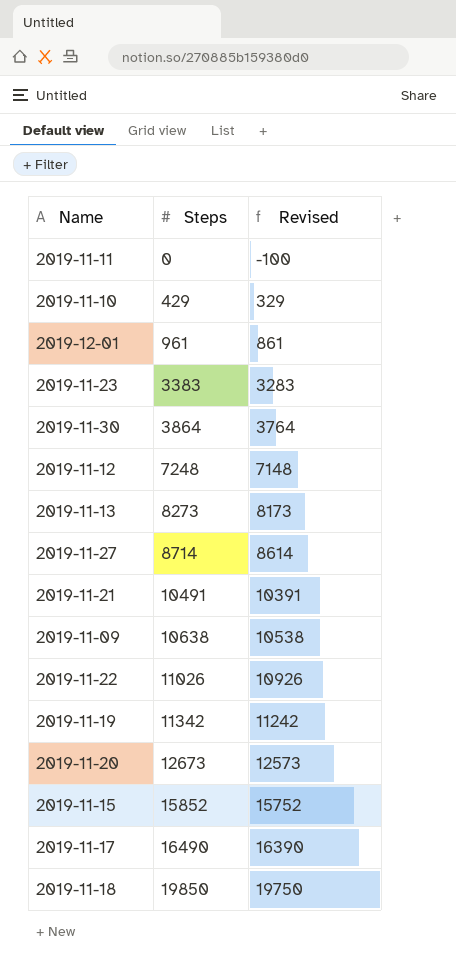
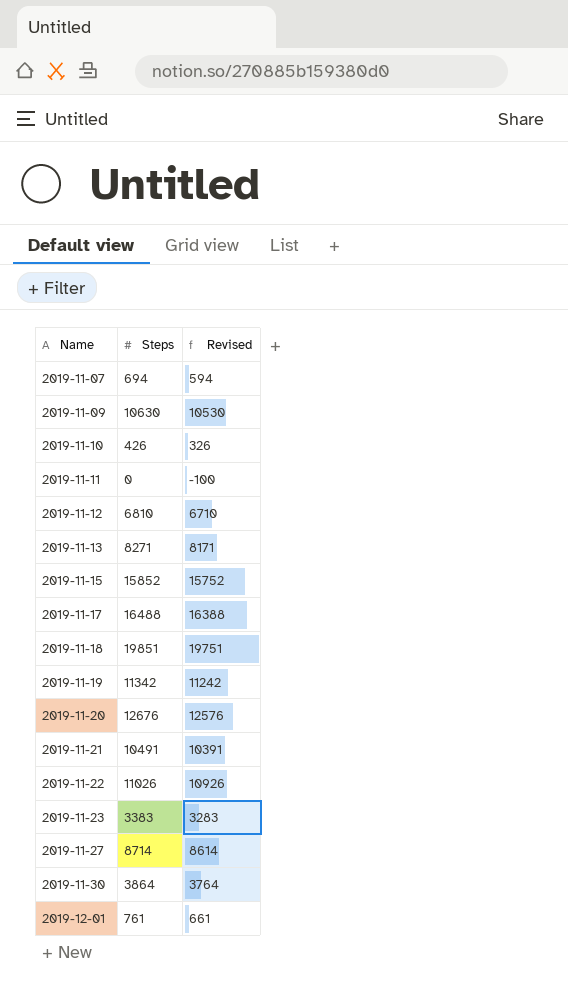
row order: Steps ascending -> Name ascending
row 2019-11-07: none -> 694 | 594
2019-11-09 | Steps: 10638 -> 10630
2019-11-09 | Revised: 10538 -> 10530
2019-11-10 | Steps: 429 -> 426
2019-11-10 | Revised: 329 -> 326
2019-11-12 | Steps: 7248 -> 6810
2019-11-12 | Revised: 7148 -> 6710
2019-11-13 | Steps: 8273 -> 8271
2019-11-13 | Revised: 8173 -> 8171
2019-11-17 | Steps: 16490 -> 16488
2019-11-17 | Revised: 16390 -> 16388
2019-11-18 | Steps: 19850 -> 19851
2019-11-18 | Revised: 19750 -> 19751
2019-11-20 | Steps: 12673 -> 12676
2019-11-20 | Revised: 12573 -> 12576
2019-12-01 | Steps: 961 -> 761
2019-12-01 | Revised: 861 -> 661

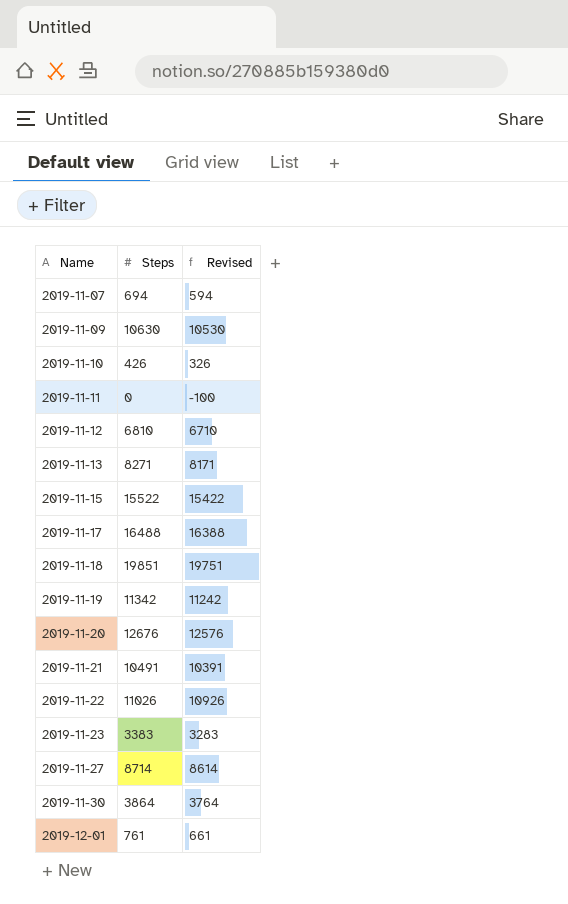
2019-11-15 | Steps: 15852 -> 15522
2019-11-15 | Revised: 15752 -> 15422

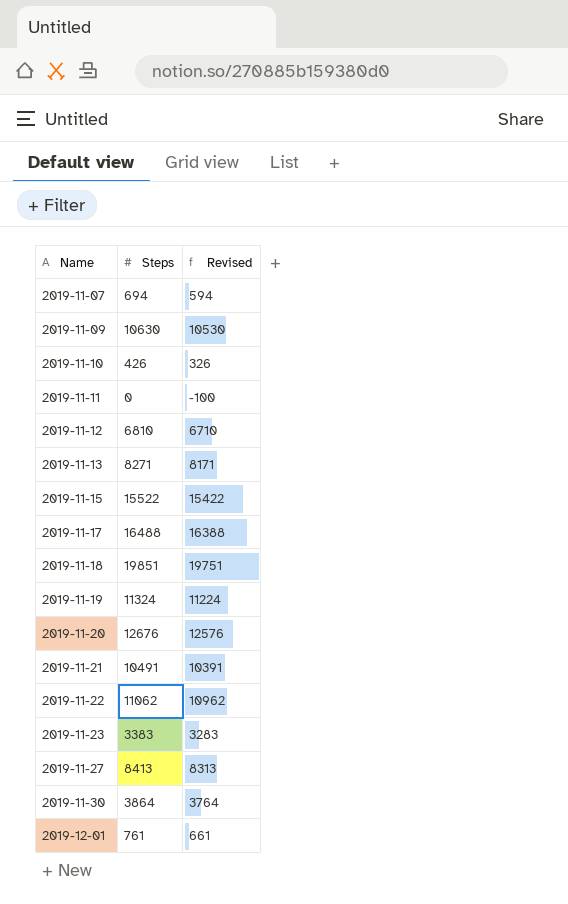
2019-11-19 | Steps: 11342 -> 11324
2019-11-19 | Revised: 11242 -> 11224
2019-11-22 | Steps: 11026 -> 11062
2019-11-22 | Revised: 10926 -> 10962
2019-11-27 | Steps: 8714 -> 8413
2019-11-27 | Revised: 8614 -> 8313

